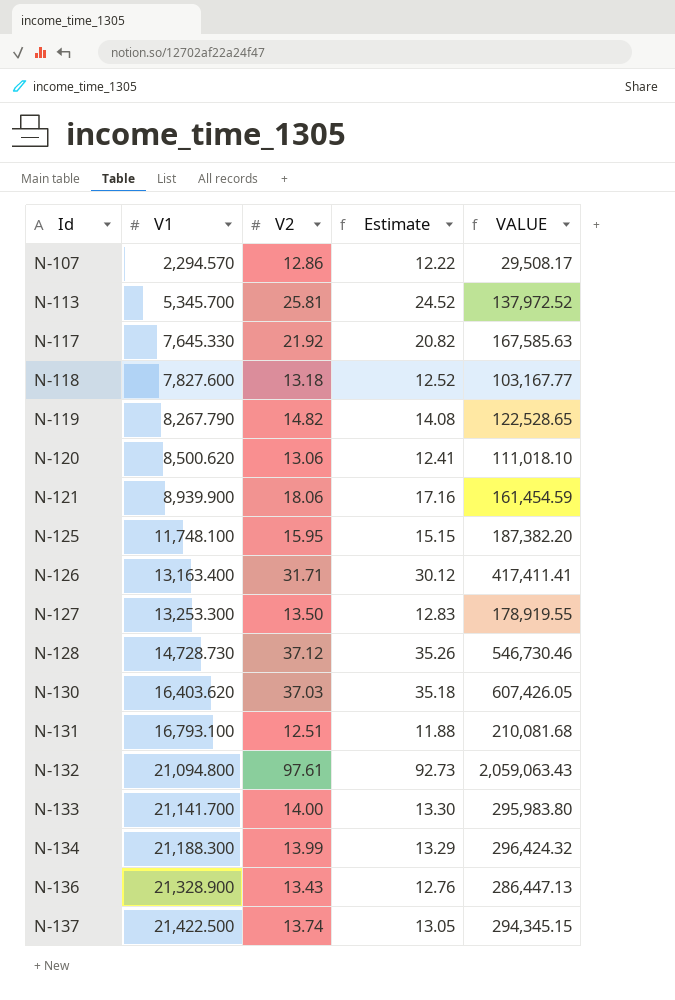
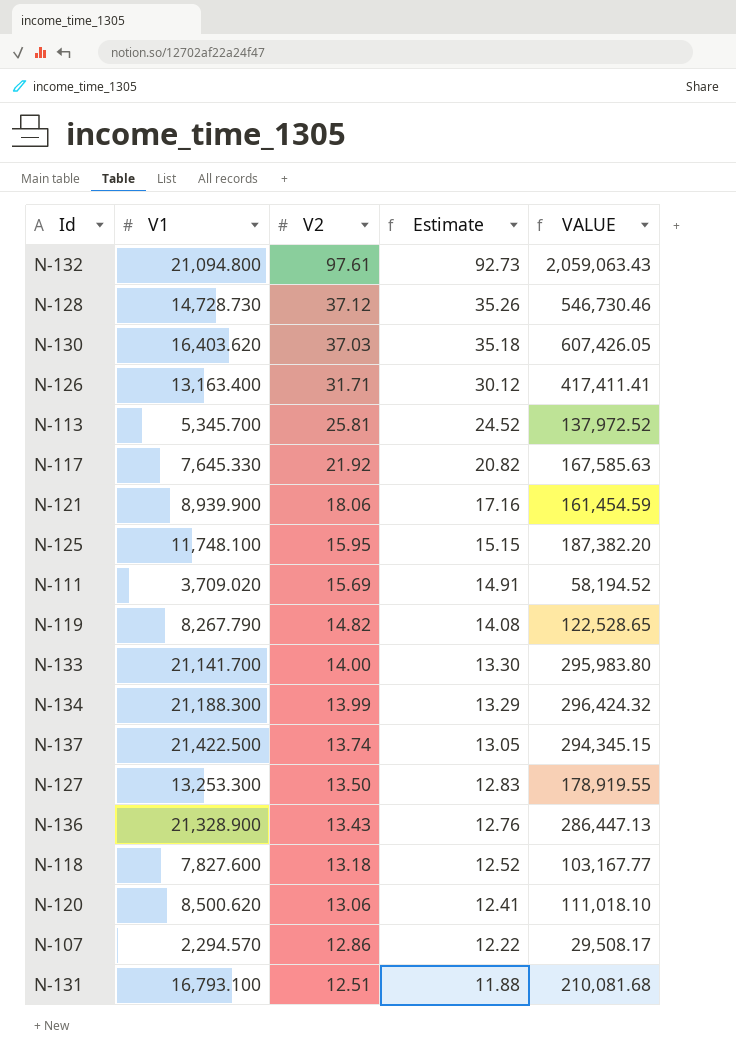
row order: Id ascending -> V2 descending
row N-111: none -> 3,709.020 | 15.69 | 14.91 | 58,194.52

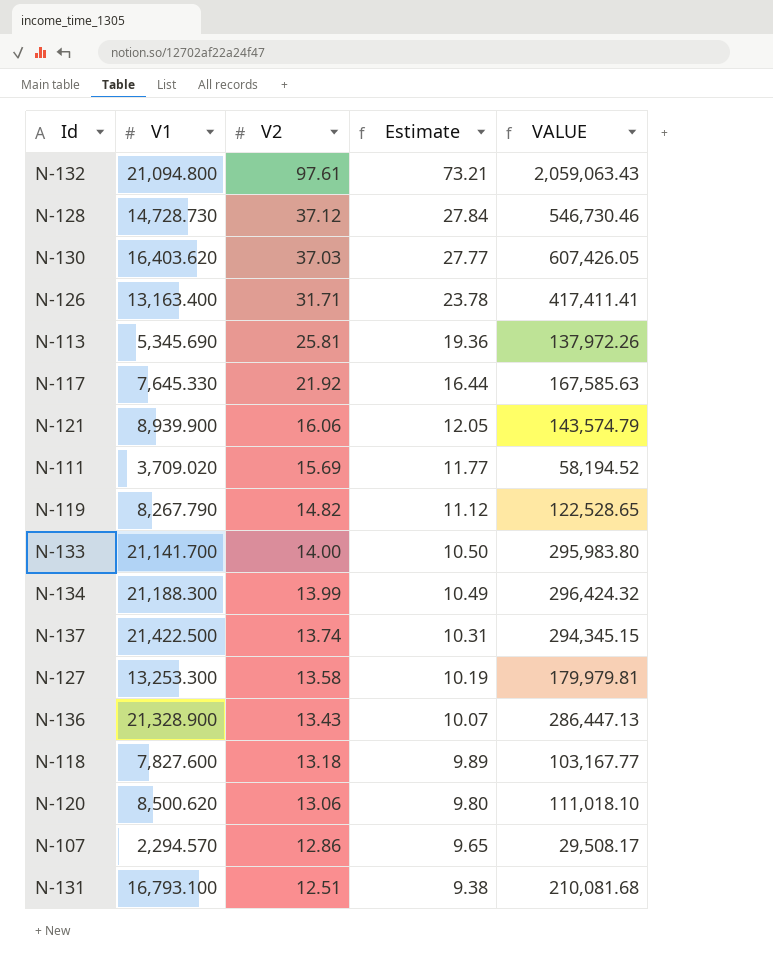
column Estimate | formula: [V2] * 0.95 -> [V2] * 0.75
row N-125: 11,748.100 | 15.95 | 15.15 | 187,382.20 -> none
N-113 | V1: 5,345.700 -> 5,345.690
N-113 | VALUE: 137,972.52 -> 137,972.26
N-121 | V2: 18.06 -> 16.06
N-121 | VALUE: 161,454.59 -> 143,574.79
N-127 | V2: 13.50 -> 13.58
N-127 | VALUE: 178,919.55 -> 179,979.81

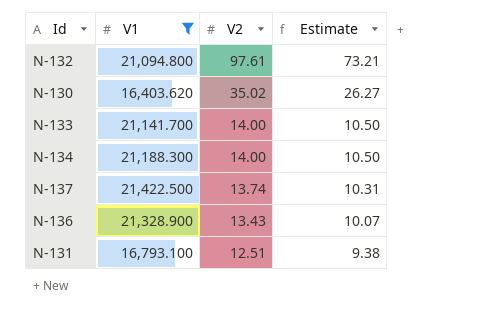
filter: none -> V1 >= 16,403.620
column VALUE | formula: [V1] * [V2] -> none
N-130 | V2: 37.03 -> 35.02
N-130 | Estimate: 27.77 -> 26.27
N-134 | V2: 13.99 -> 14.00
N-134 | Estimate: 10.49 -> 10.50

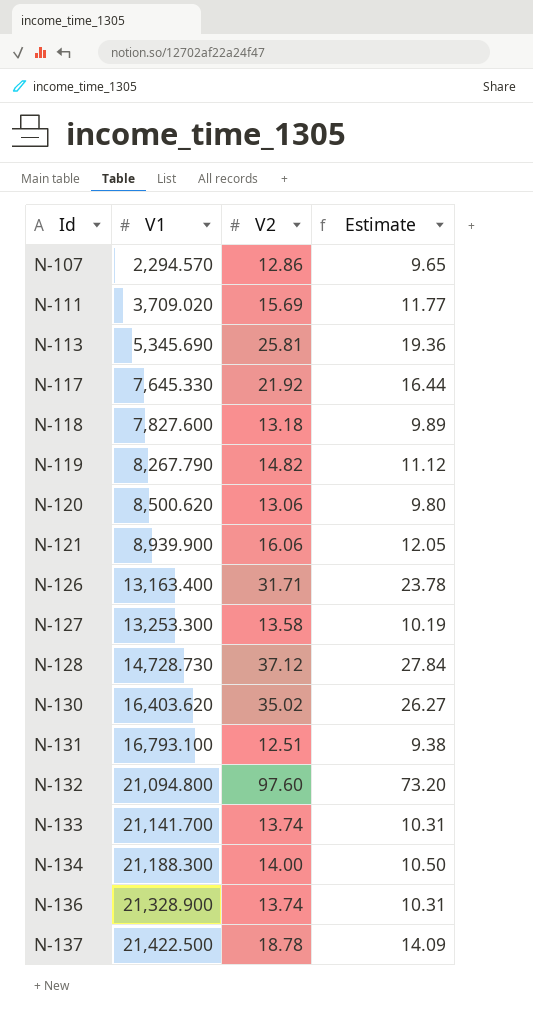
filter: V1 >= 16,403.620 -> none
row order: V2 descending -> Id ascending
N-132 | V2: 97.61 -> 97.60
N-132 | Estimate: 73.21 -> 73.20
N-133 | V2: 14.00 -> 13.74
N-133 | Estimate: 10.50 -> 10.31
N-136 | V2: 13.43 -> 13.74
N-136 | Estimate: 10.07 -> 10.31
N-137 | V2: 13.74 -> 18.78
N-137 | Estimate: 10.31 -> 14.09

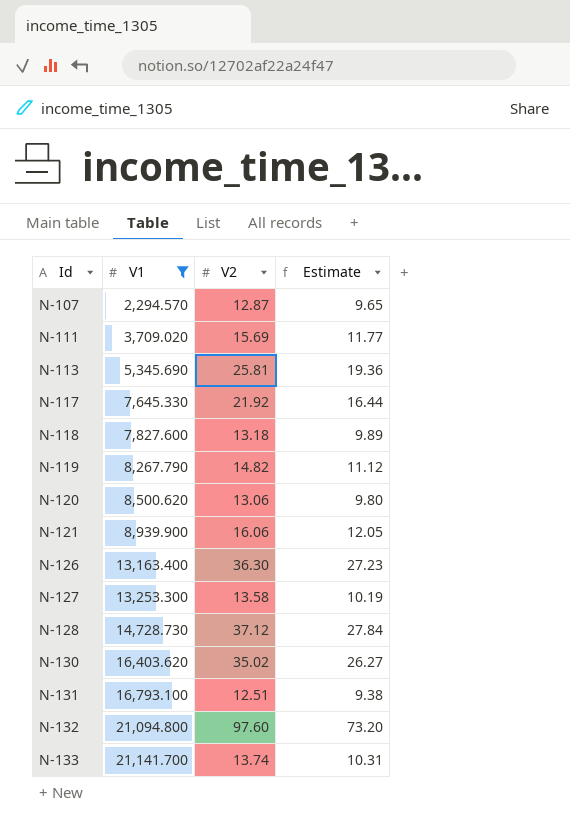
filter: none -> V1 <= 21,141.700
N-107 | V2: 12.86 -> 12.87
N-126 | V2: 31.71 -> 36.30
N-126 | Estimate: 23.78 -> 27.23

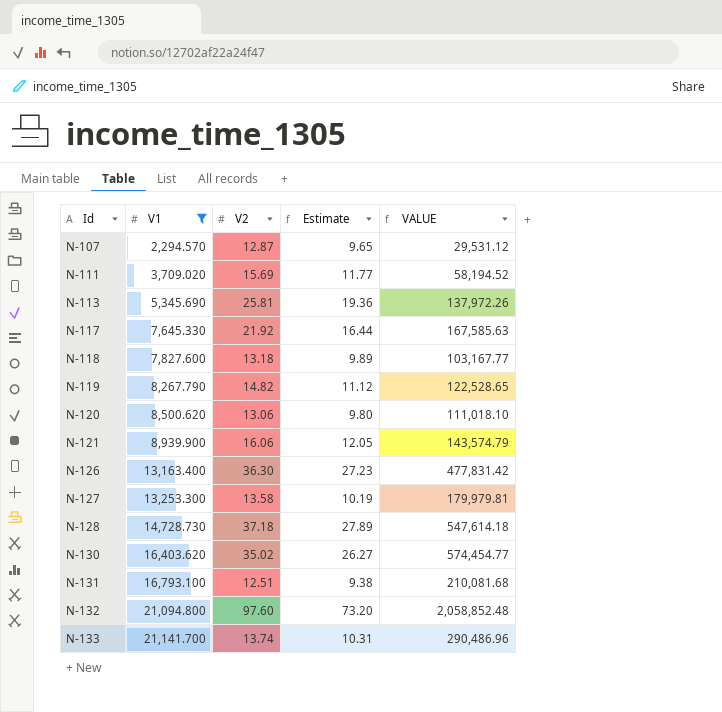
column VALUE | formula: none -> [V1] * [V2]
N-128 | V2: 37.12 -> 37.18
N-128 | Estimate: 27.84 -> 27.89

